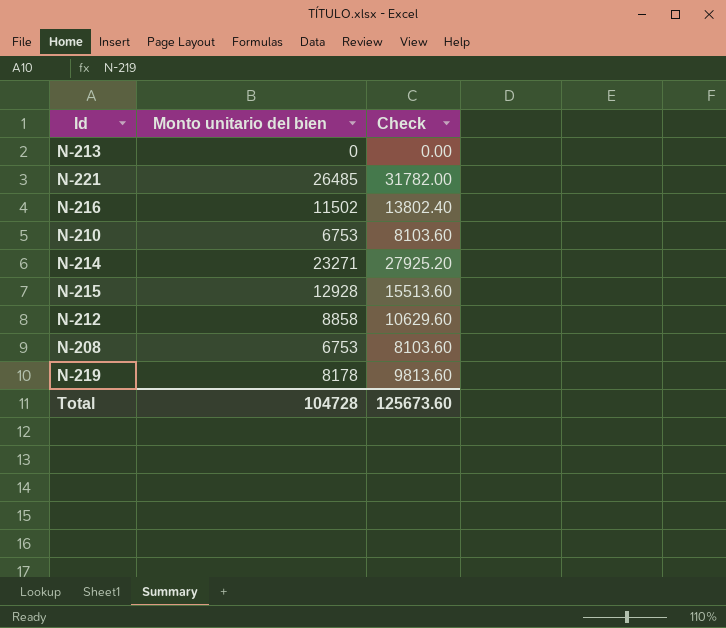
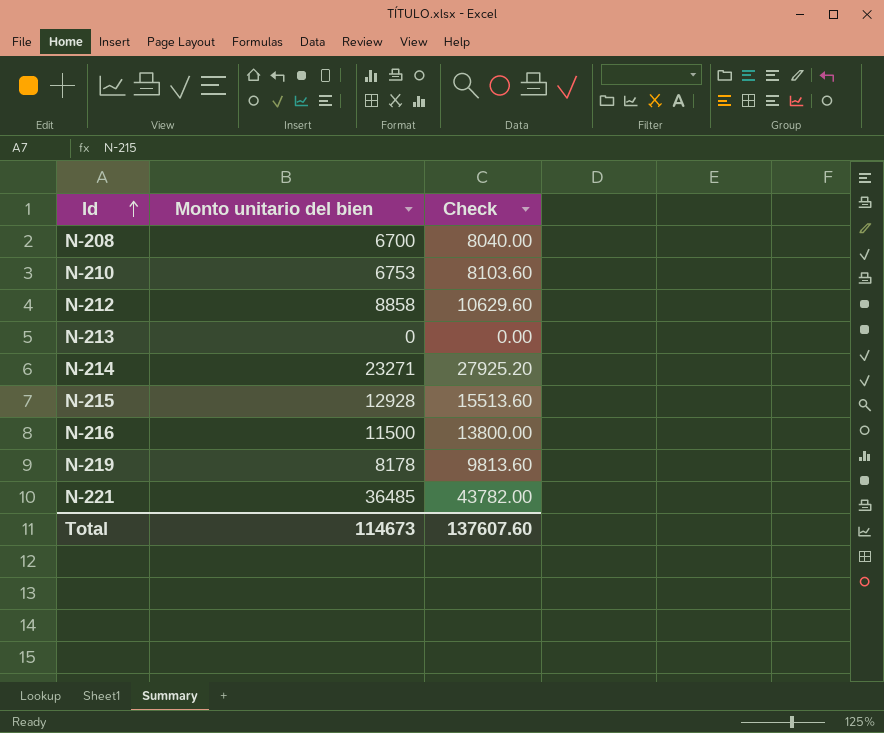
row order: none -> Id ascending
N-208 | Monto unitario del bien: 6753 -> 6700
N-208 | Check: 8103.60 -> 8040.00
N-216 | Monto unitario del bien: 11502 -> 11500
N-216 | Check: 13802.40 -> 13800.00
N-221 | Monto unitario del bien: 26485 -> 36485
N-221 | Check: 31782.00 -> 43782.00
Total | Monto unitario del bien: 104728 -> 114673
Total | Check: 125673.60 -> 137607.60

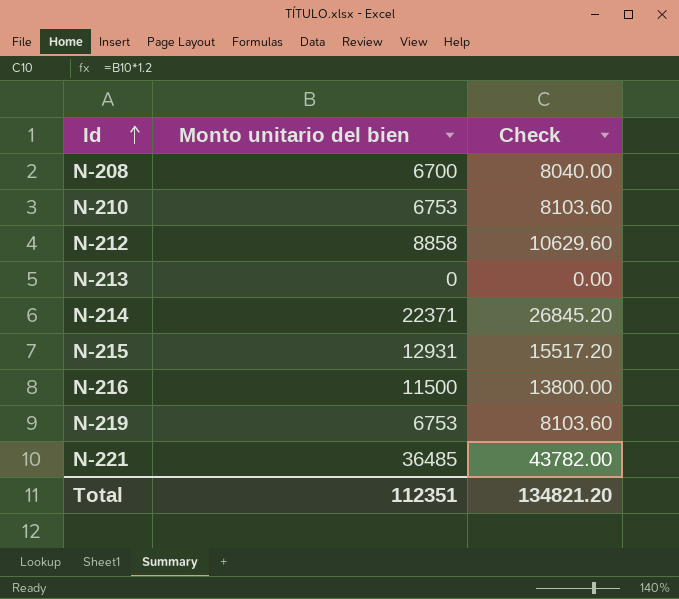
N-214 | Monto unitario del bien: 23271 -> 22371
N-214 | Check: 27925.20 -> 26845.20
N-215 | Monto unitario del bien: 12928 -> 12931
N-215 | Check: 15513.60 -> 15517.20
N-219 | Monto unitario del bien: 8178 -> 6753
N-219 | Check: 9813.60 -> 8103.60
Total | Monto unitario del bien: 114673 -> 112351
Total | Check: 137607.60 -> 134821.20

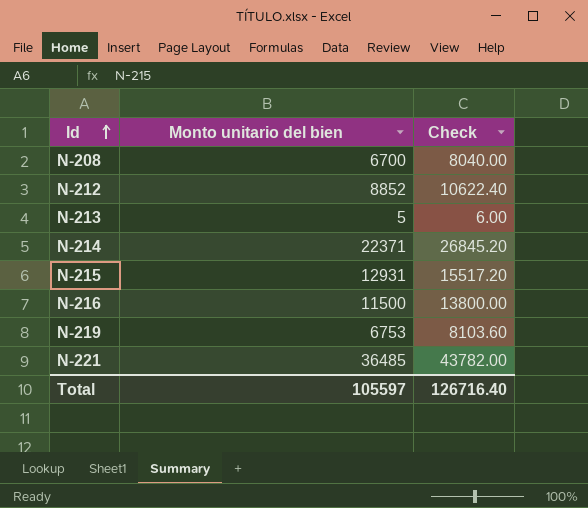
row N-210: 6753 | 8103.60 -> none
N-212 | Monto unitario del bien: 8858 -> 8852
N-212 | Check: 10629.60 -> 10622.40
N-213 | Monto unitario del bien: 0 -> 5
N-213 | Check: 0.00 -> 6.00
Total | Monto unitario del bien: 112351 -> 105597
Total | Check: 134821.20 -> 126716.40

